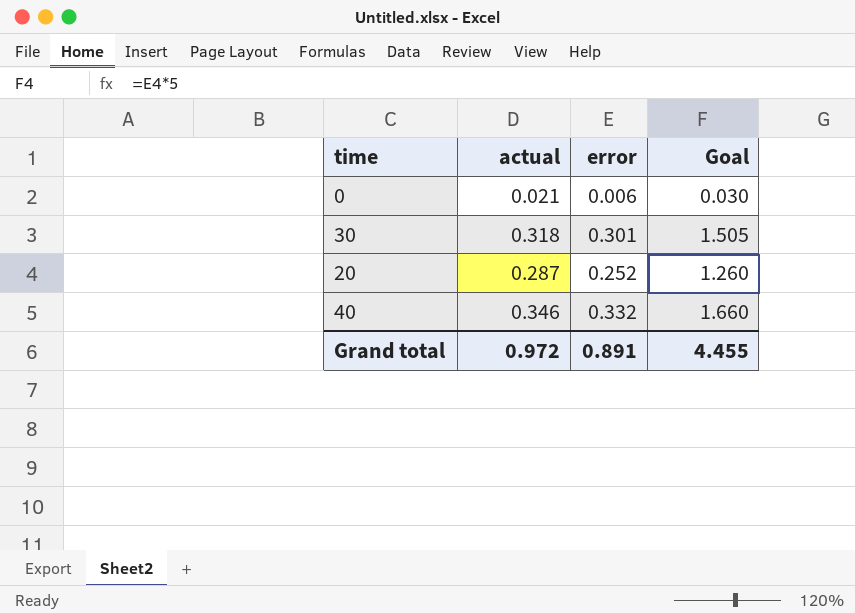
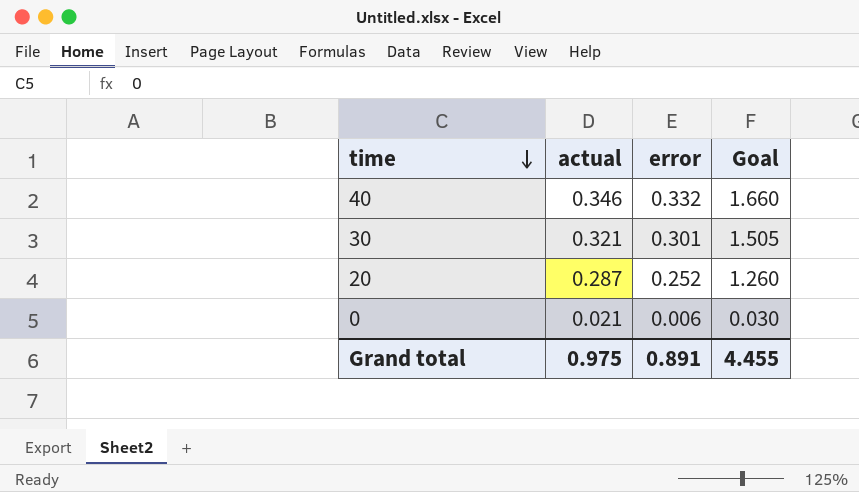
row order: none -> time descending
30 | actual: 0.318 -> 0.321
Grand total | actual: 0.972 -> 0.975

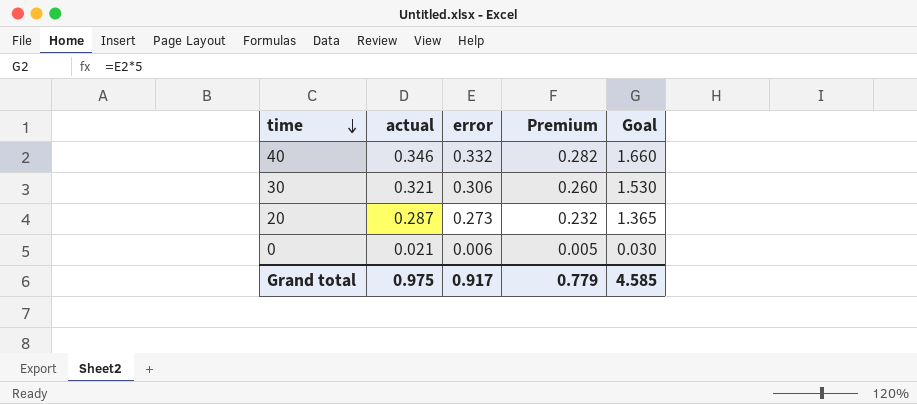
column Premium | formula: none -> [error] * 0.85
30 | error: 0.301 -> 0.306
30 | Goal: 1.505 -> 1.530
20 | error: 0.252 -> 0.273
20 | Goal: 1.260 -> 1.365
Grand total | error: 0.891 -> 0.917
Grand total | Goal: 4.455 -> 4.585

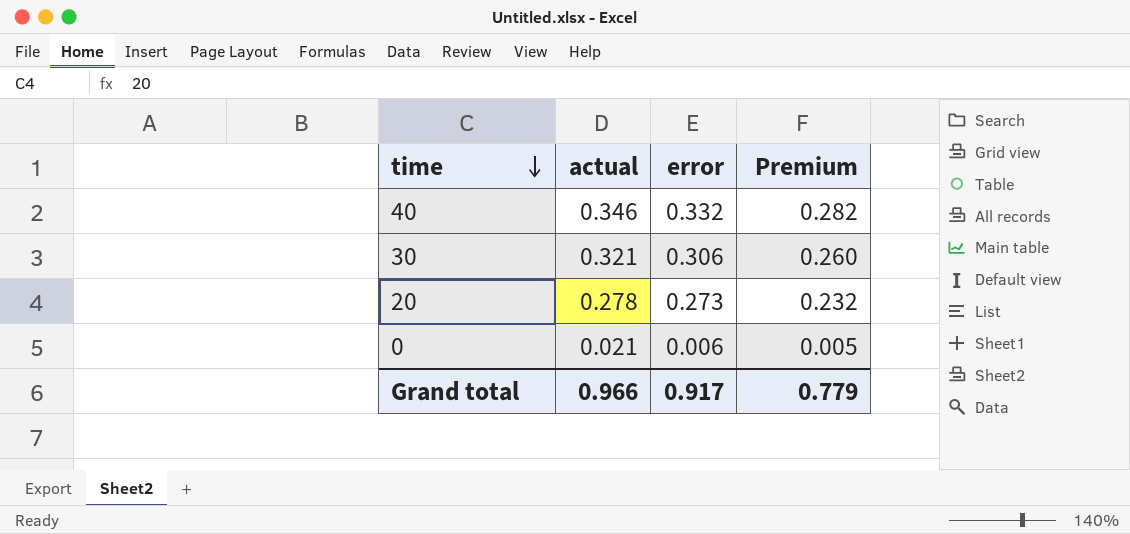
column Goal | formula: [error] * 5 -> none
20 | actual: 0.287 -> 0.278
Grand total | actual: 0.975 -> 0.966

